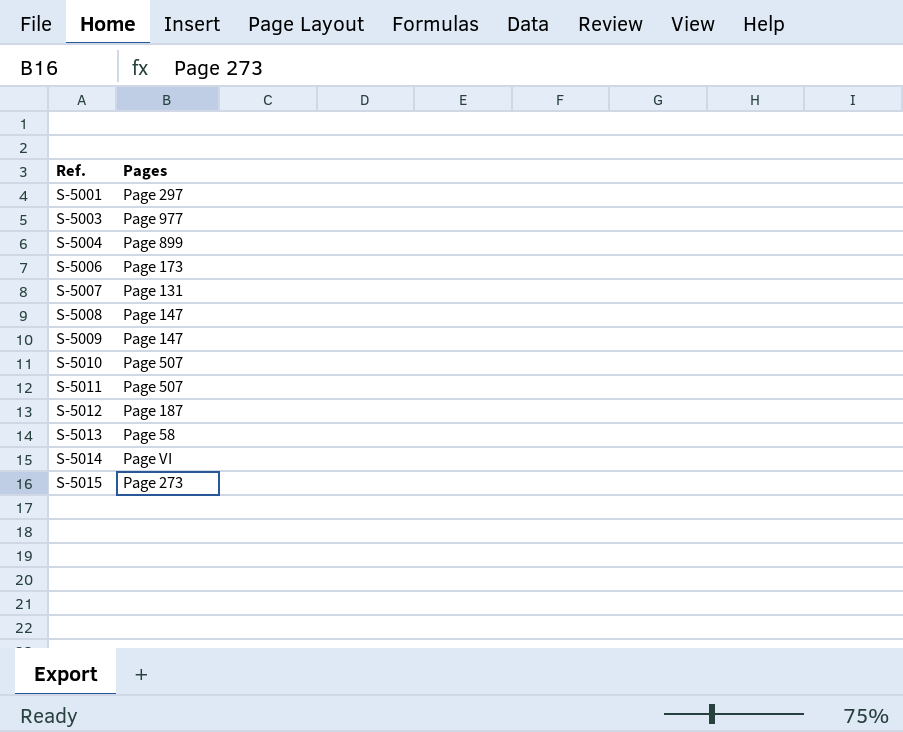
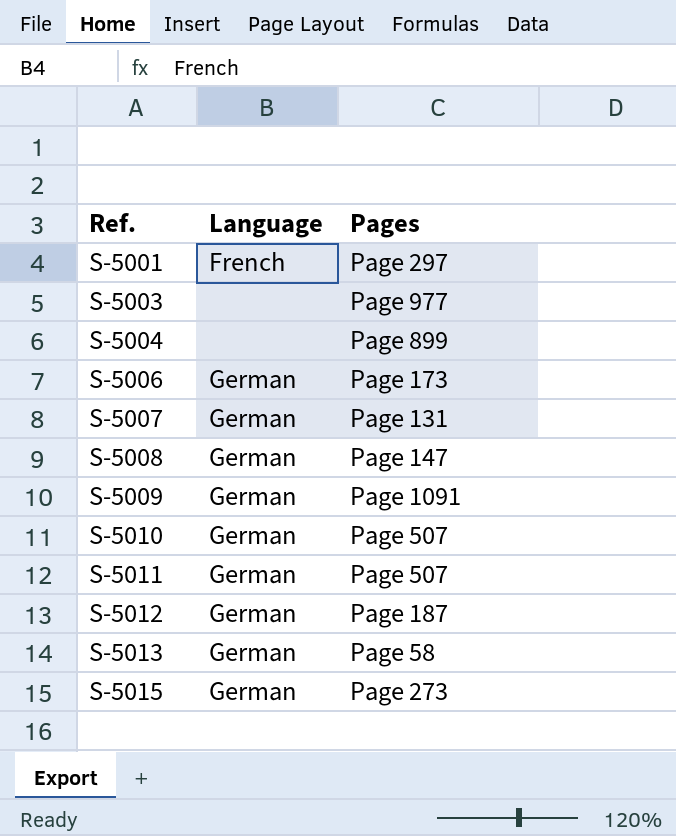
column Language | position: none -> 2
row S-5014: Page VI -> none
S-5009 | Pages: Page 147 -> Page 1091

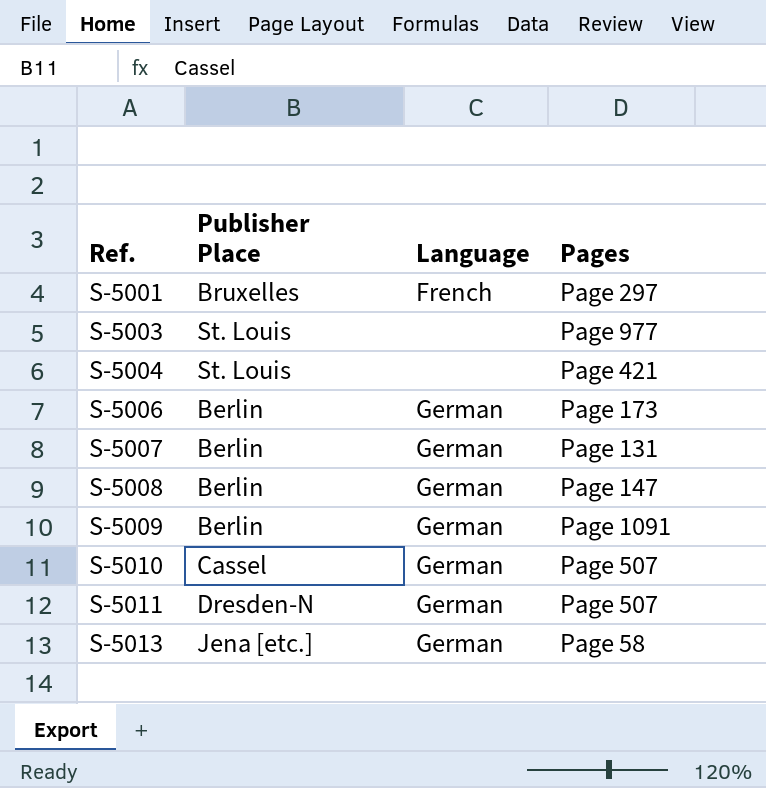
column Publisher Place | position: none -> 2
row S-5012: German | Page 187 -> none
row S-5015: German | Page 273 -> none
S-5004 | Pages: Page 899 -> Page 421

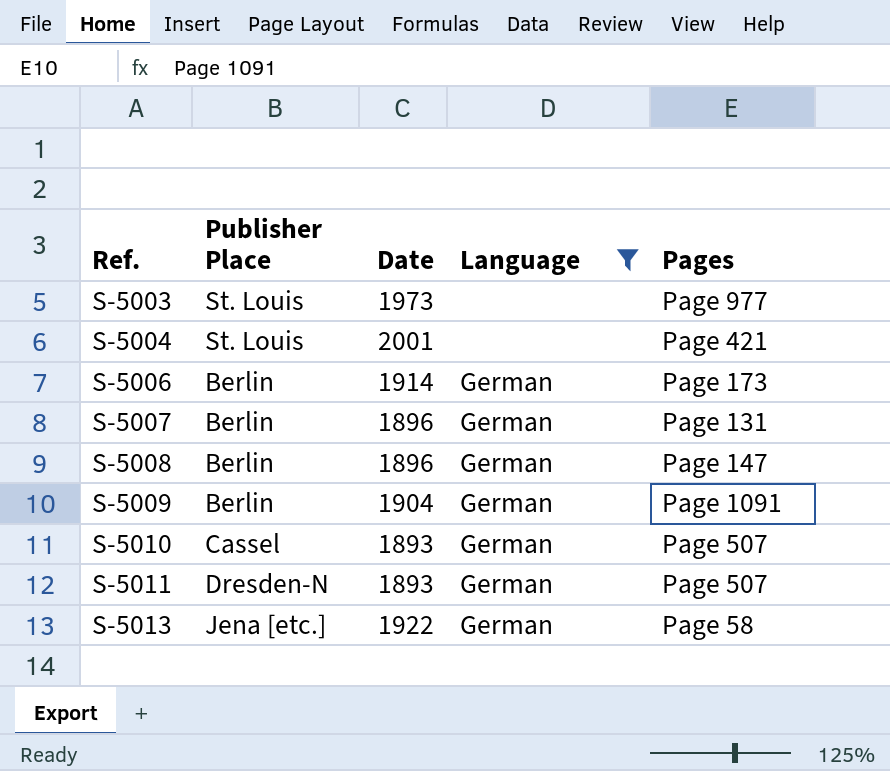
filter: none -> Language != French
column Date | position: none -> 3

